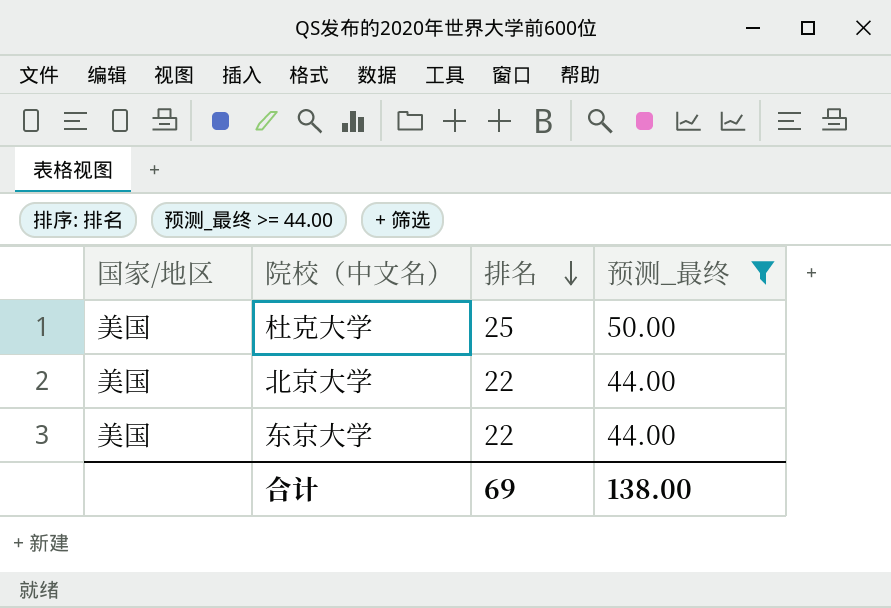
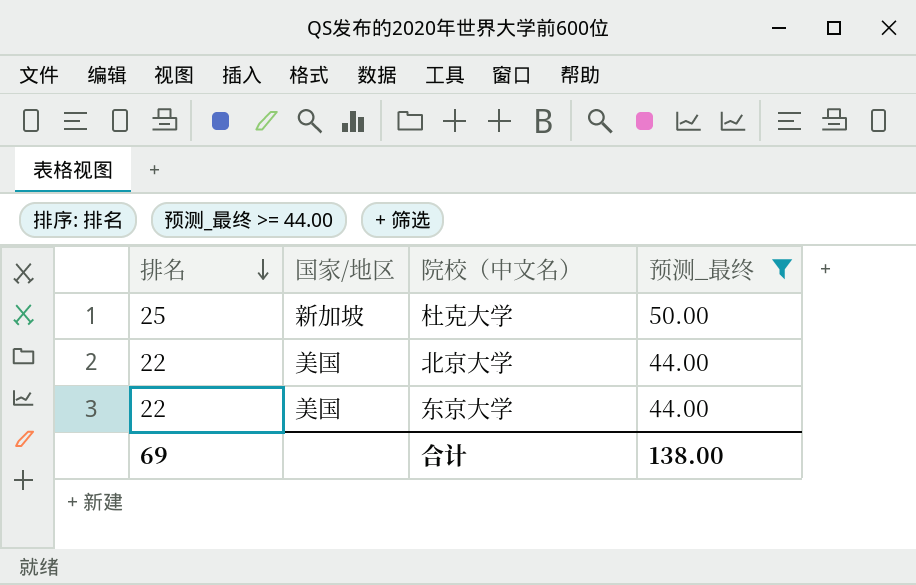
column 排名 | position: 3 -> 1
杜克大学 | 国家/地区: 美国 -> 新加坡

